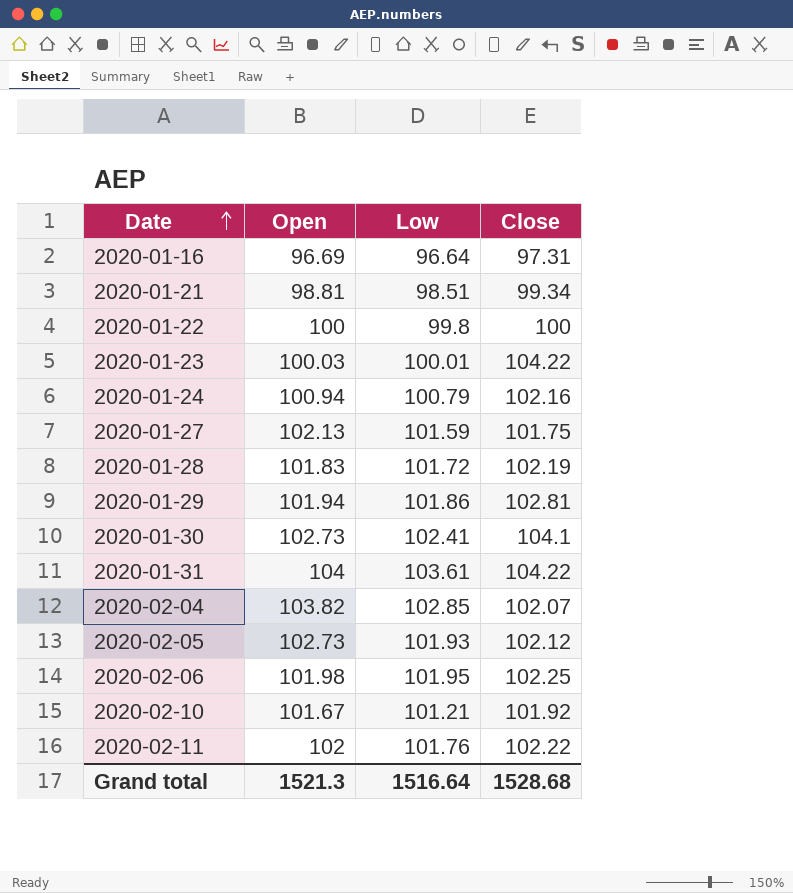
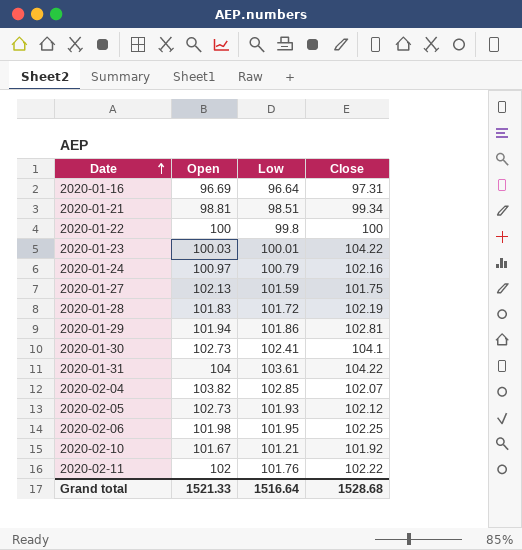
2020-01-24 | Open: 100.94 -> 100.97
Grand total | Open: 1521.3 -> 1521.33

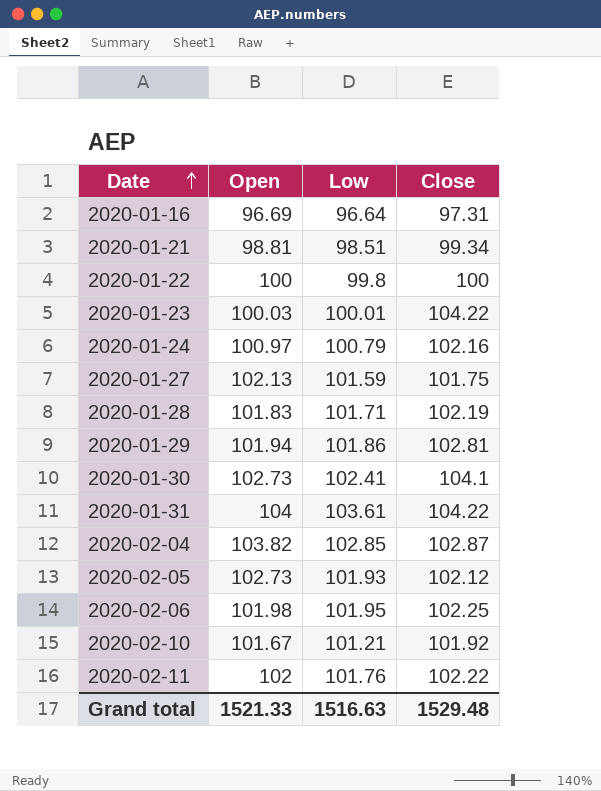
2020-01-28 | Low: 101.72 -> 101.71
2020-02-04 | Close: 102.07 -> 102.87
Grand total | Low: 1516.64 -> 1516.63
Grand total | Close: 1528.68 -> 1529.48

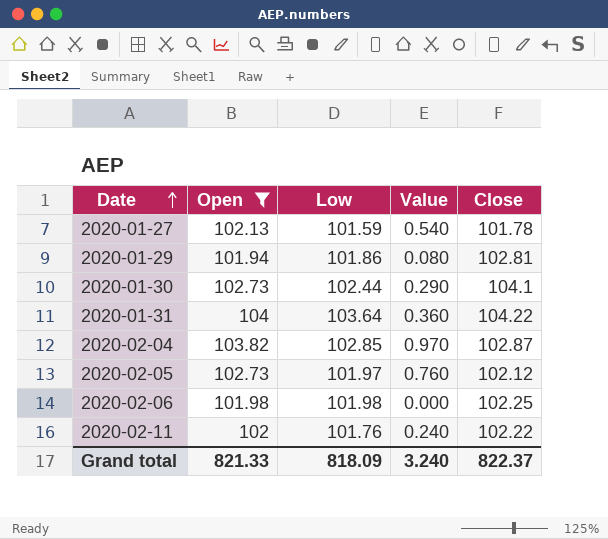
filter: none -> Open >= 101.94
column Value | formula: none -> [Open] - [Low]
2020-01-27 | Close: 101.75 -> 101.78
2020-01-30 | Low: 102.41 -> 102.44
2020-01-31 | Low: 103.61 -> 103.64
2020-02-05 | Low: 101.93 -> 101.97
2020-02-06 | Low: 101.95 -> 101.98
Grand total | Open: 1521.33 -> 821.33
Grand total | Low: 1516.63 -> 818.09
Grand total | Close: 1529.48 -> 822.37

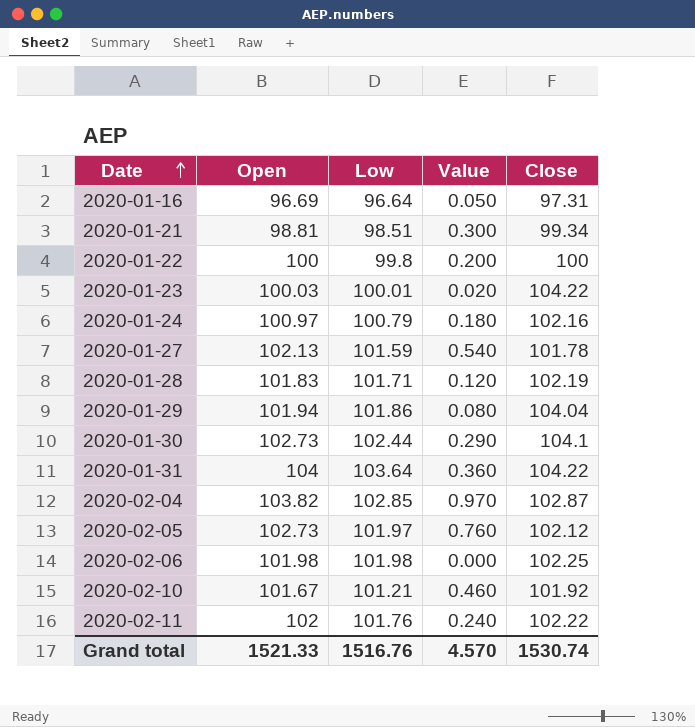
filter: Open >= 101.94 -> none
2020-01-29 | Close: 102.81 -> 104.04
Grand total | Open: 821.33 -> 1521.33
Grand total | Low: 818.09 -> 1516.76
Grand total | Value: 3.240 -> 4.570
Grand total | Close: 822.37 -> 1530.74

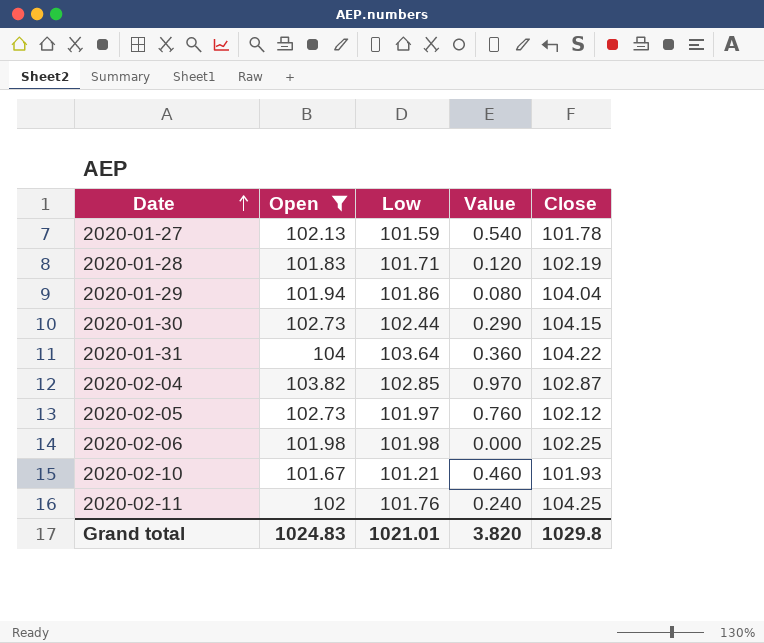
filter: none -> Open >= 101.67
2020-01-30 | Close: 104.1 -> 104.15
2020-02-10 | Close: 101.92 -> 101.93
2020-02-11 | Close: 102.22 -> 104.25
Grand total | Open: 1521.33 -> 1024.83
Grand total | Low: 1516.76 -> 1021.01
Grand total | Value: 4.570 -> 3.820
Grand total | Close: 1530.74 -> 1029.8

